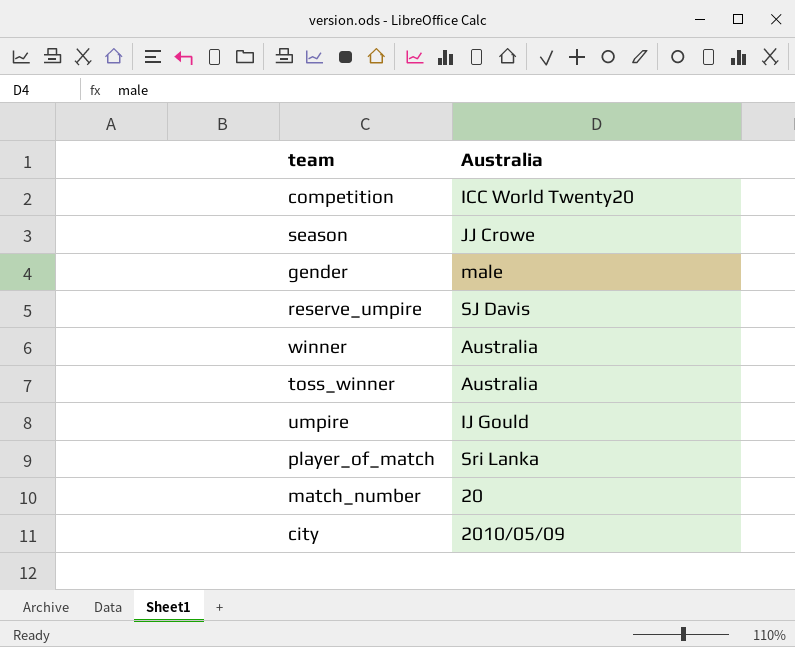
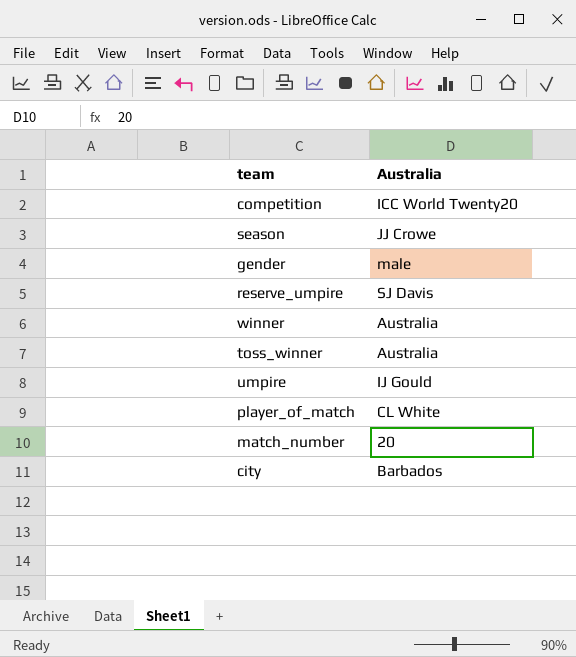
player_of_match | Australia: Sri Lanka -> CL White
city | Australia: 2010/05/09 -> Barbados

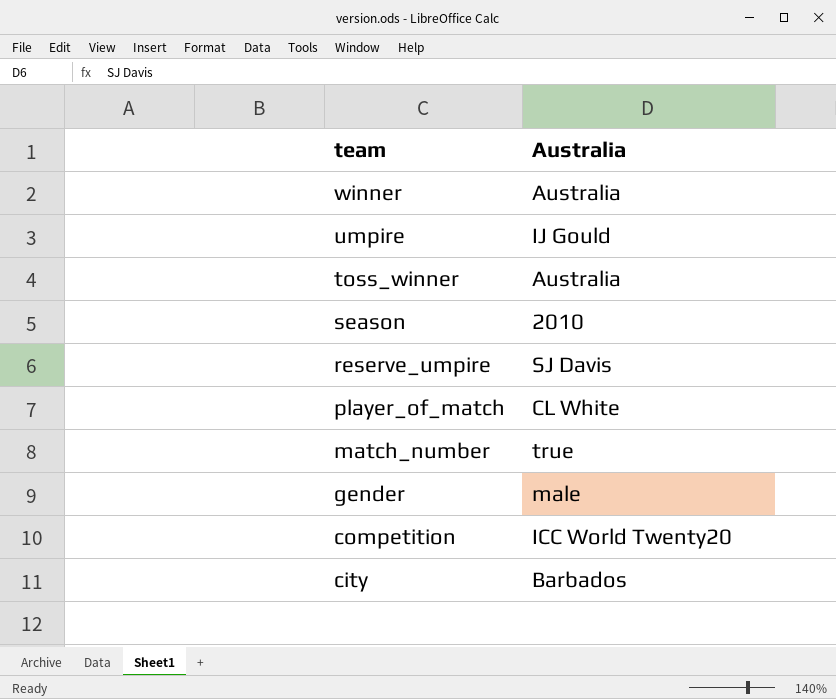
row order: none -> team descending
season | Australia: JJ Crowe -> 2010
match_number | Australia: 20 -> true

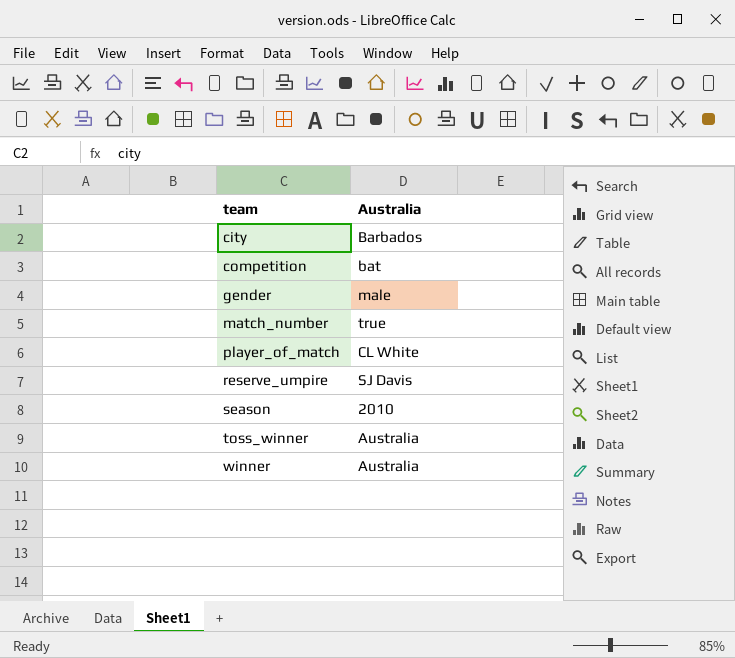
row order: team descending -> team ascending
row umpire: IJ Gould -> none
competition | Australia: ICC World Twenty20 -> bat

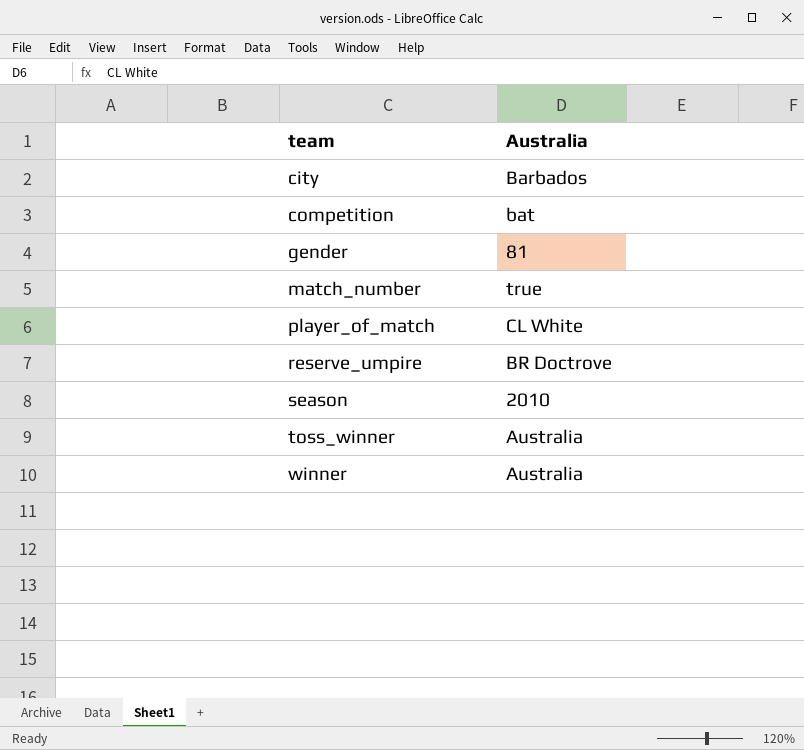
gender | Australia: male -> 81
reserve_umpire | Australia: SJ Davis -> BR Doctrove

